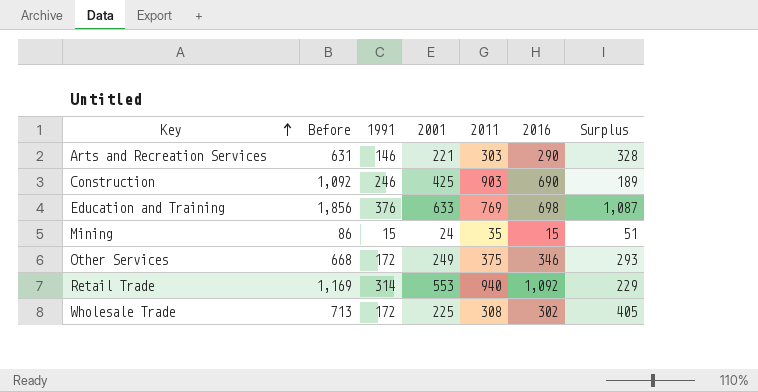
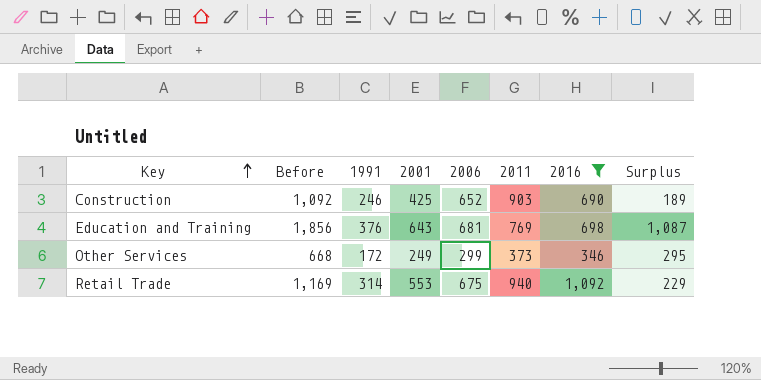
filter: none -> 2016 >= 346
column 2006 | position: none -> 5
Education and Training | 2001: 633 -> 643
Other Services | 2011: 375 -> 373
Other Services | Surplus: 293 -> 295

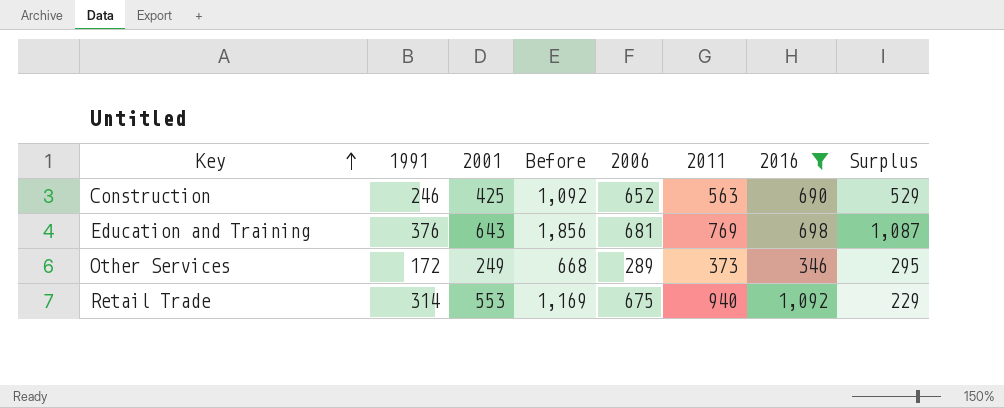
column Before | position: 2 -> 4
Construction | 2011: 903 -> 563
Construction | Surplus: 189 -> 529
Other Services | 2006: 299 -> 289

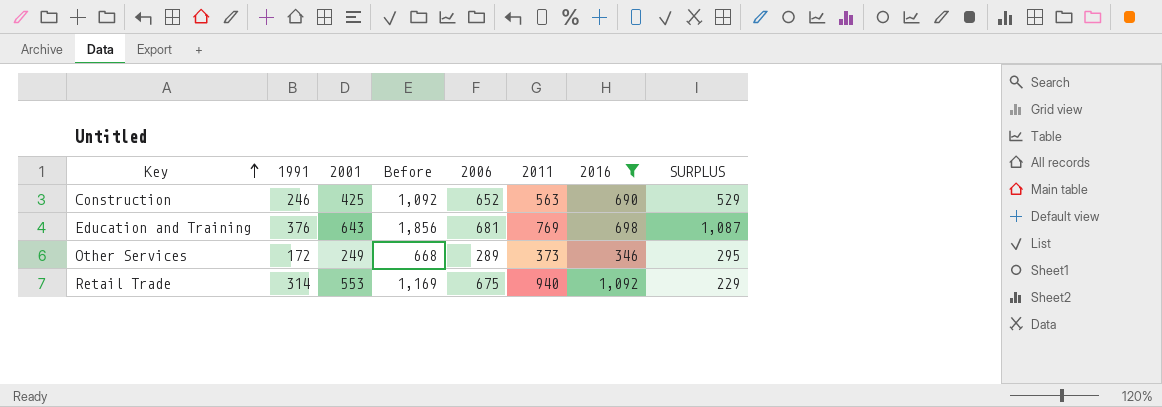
column name: Surplus -> SURPLUS

